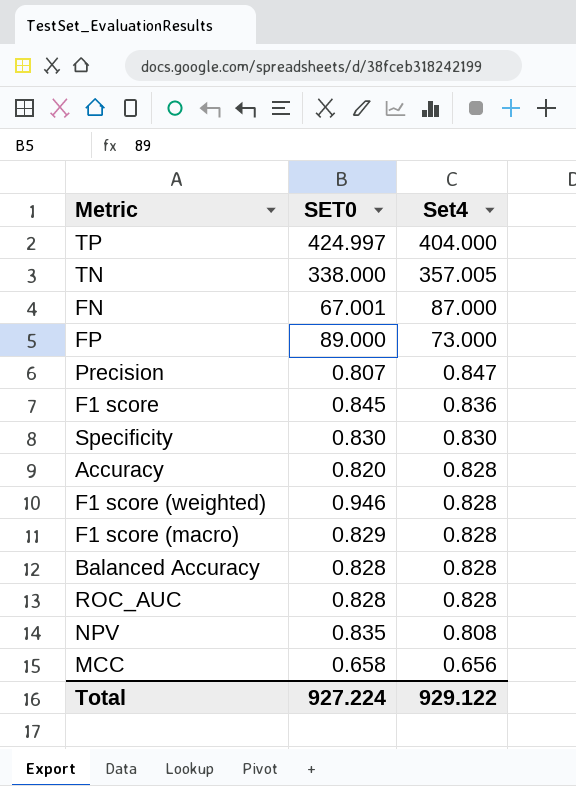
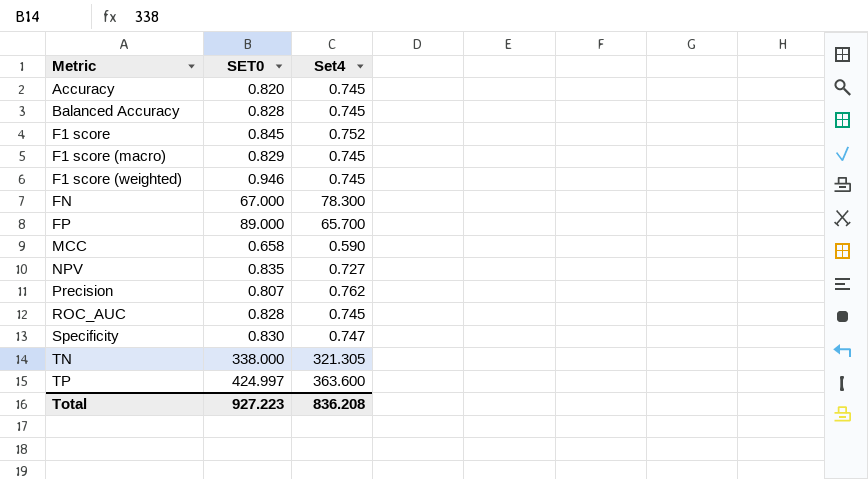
row order: Set4 descending -> Metric ascending
Accuracy | Set4: 0.828 -> 0.745
Balanced Accuracy | Set4: 0.828 -> 0.745
F1 score | Set4: 0.836 -> 0.752
F1 score (macro) | Set4: 0.828 -> 0.745
F1 score (weighted) | Set4: 0.828 -> 0.745
FN | SET0: 67.001 -> 67.000
FN | Set4: 87.000 -> 78.300
FP | Set4: 73.000 -> 65.700
MCC | Set4: 0.656 -> 0.590
NPV | Set4: 0.808 -> 0.727
Precision | Set4: 0.847 -> 0.762
ROC_AUC | Set4: 0.828 -> 0.745
Specificity | Set4: 0.830 -> 0.747
TN | Set4: 357.005 -> 321.305
TP | Set4: 404.000 -> 363.600
Total | SET0: 927.224 -> 927.223
Total | Set4: 929.122 -> 836.208

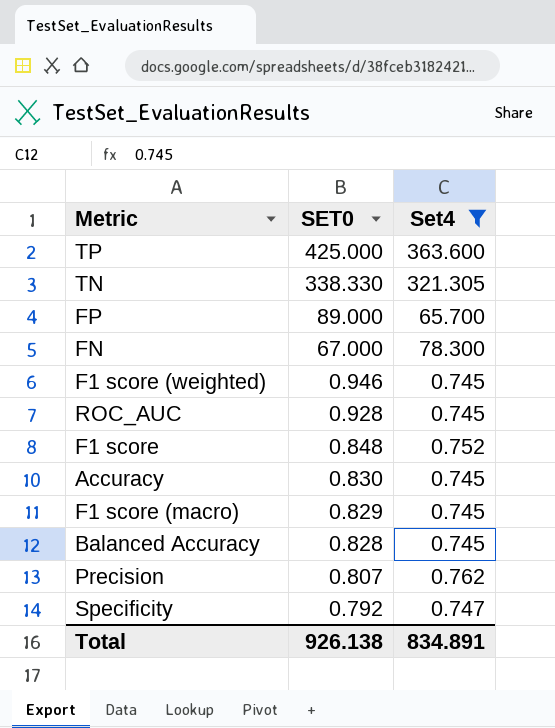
filter: none -> Set4 >= 0.745
row order: Metric ascending -> SET0 descending
TP | SET0: 424.997 -> 425.000
TN | SET0: 338.000 -> 338.330
ROC_AUC | SET0: 0.828 -> 0.928
F1 score | SET0: 0.845 -> 0.848
Accuracy | SET0: 0.820 -> 0.830
Specificity | SET0: 0.830 -> 0.792
Total | SET0: 927.223 -> 926.138
Total | Set4: 836.208 -> 834.891

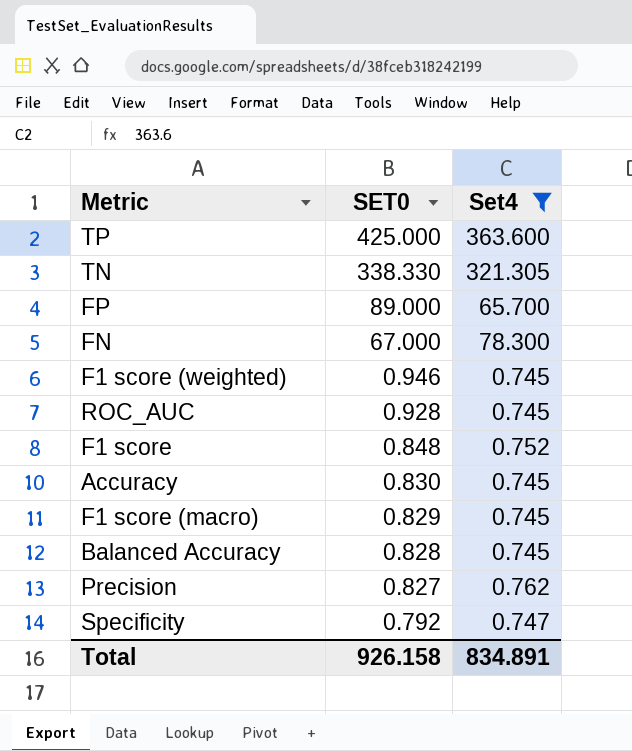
Precision | SET0: 0.807 -> 0.827
Total | SET0: 926.138 -> 926.158

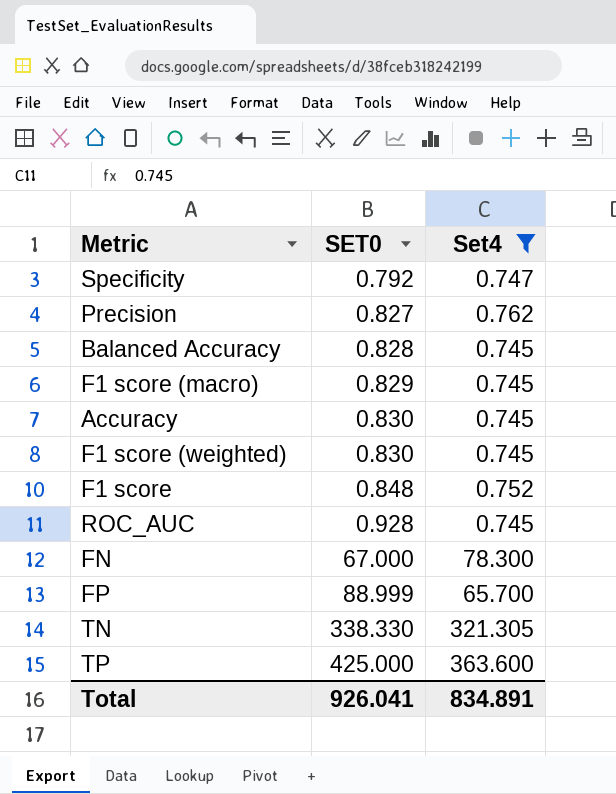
row order: SET0 descending -> SET0 ascending
F1 score (weighted) | SET0: 0.946 -> 0.830
FP | SET0: 89.000 -> 88.999
Total | SET0: 926.158 -> 926.041

